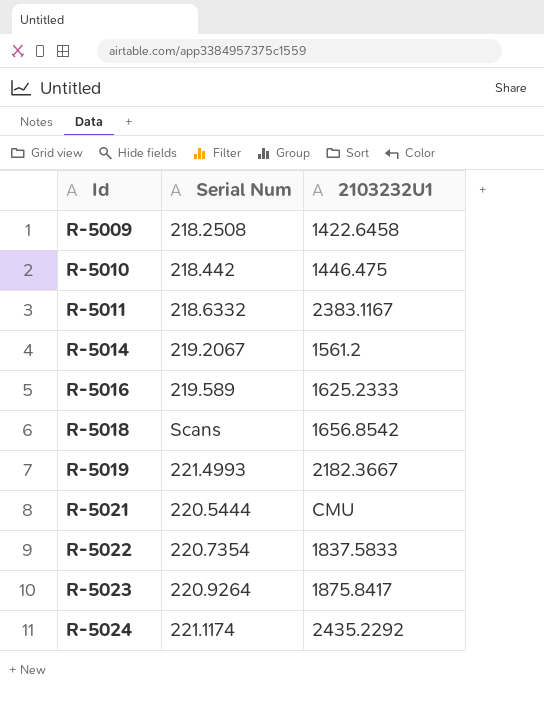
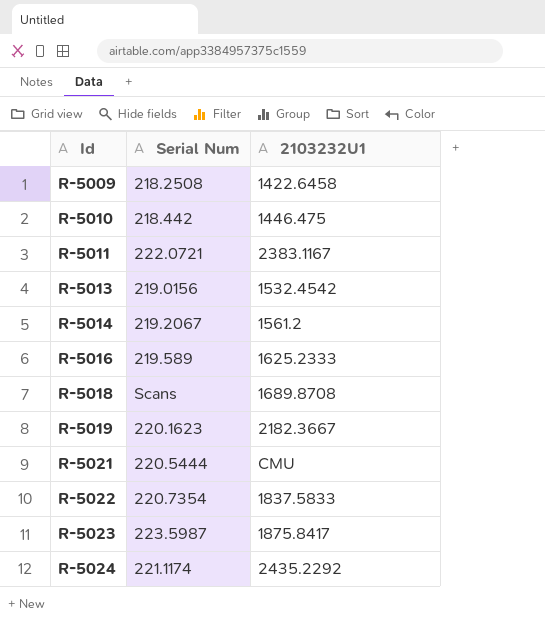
R-5011 | Serial Num: 218.6332 -> 222.0721
row R-5013: none -> 219.0156 | 1532.4542
R-5018 | 2103232U1: 1656.8542 -> 1689.8708
R-5019 | Serial Num: 221.4993 -> 220.1623
R-5023 | Serial Num: 220.9264 -> 223.5987

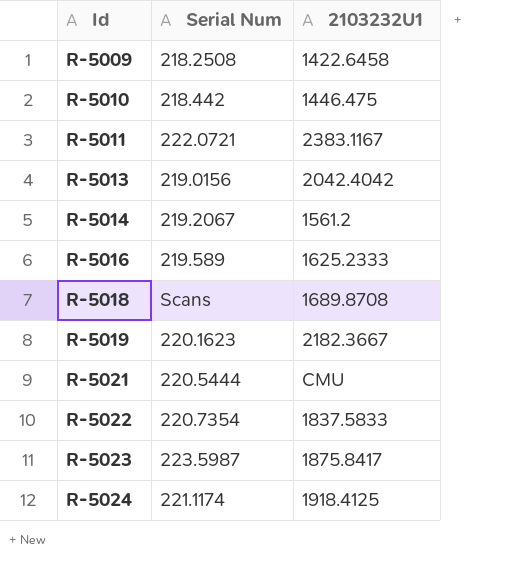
R-5013 | 2103232U1: 1532.4542 -> 2042.4042
R-5024 | 2103232U1: 2435.2292 -> 1918.4125

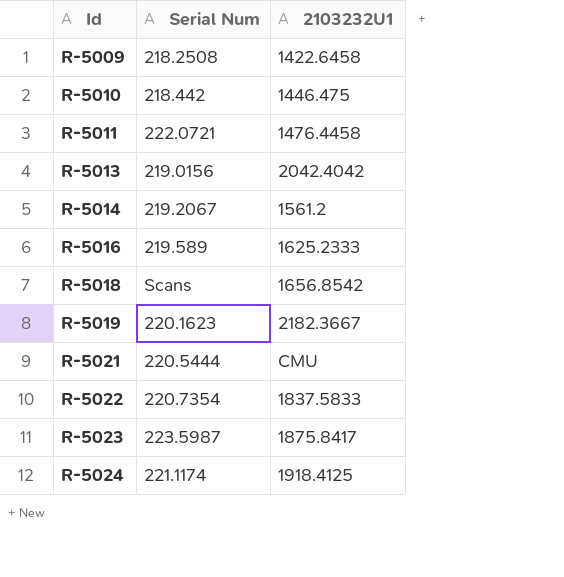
R-5011 | 2103232U1: 2383.1167 -> 1476.4458
R-5018 | 2103232U1: 1689.8708 -> 1656.8542

